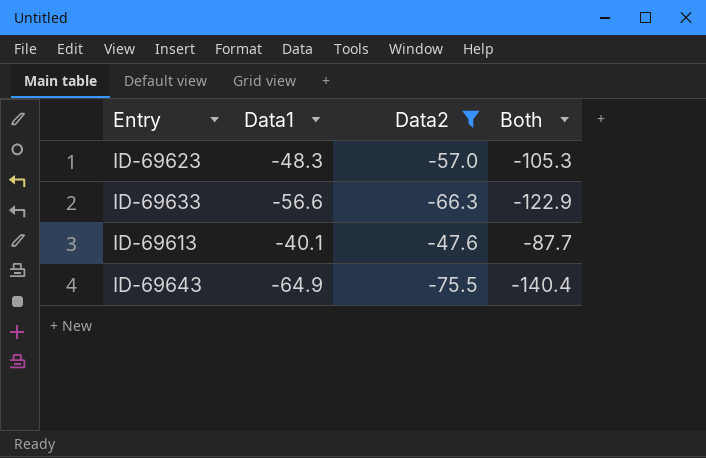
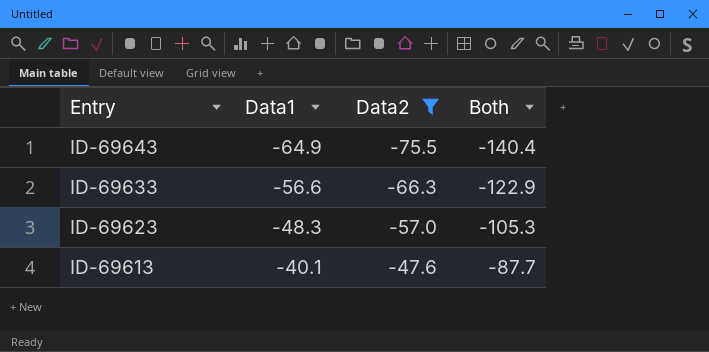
row order: none -> Entry descending

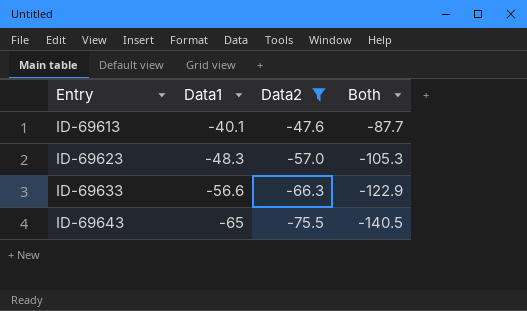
row order: Entry descending -> Entry ascending
ID-69643 | Data1: -64.9 -> -65
ID-69643 | Both: -140.4 -> -140.5

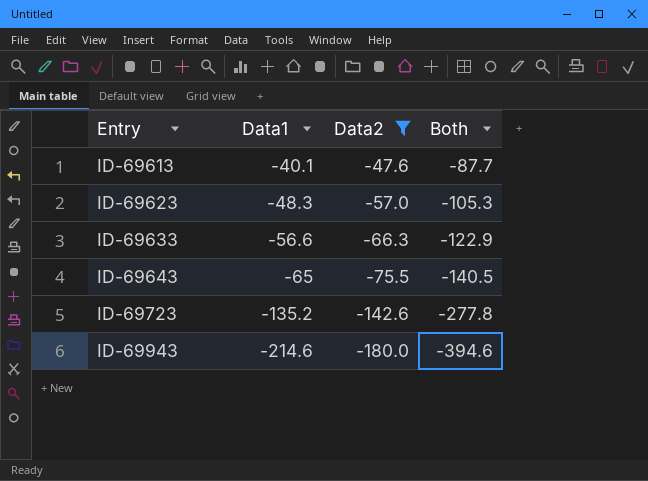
row ID-69723: none -> -135.2 | -142.6 | -277.8
row ID-69943: none -> -214.6 | -180.0 | -394.6

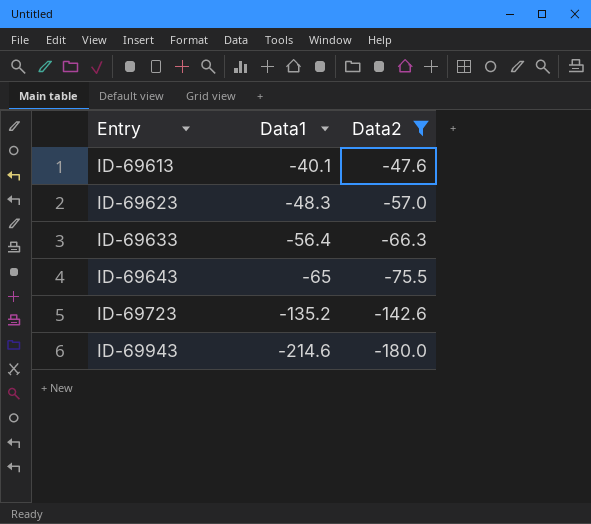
column Both | formula: [Data1] + [Data2] -> none
ID-69633 | Data1: -56.6 -> -56.4

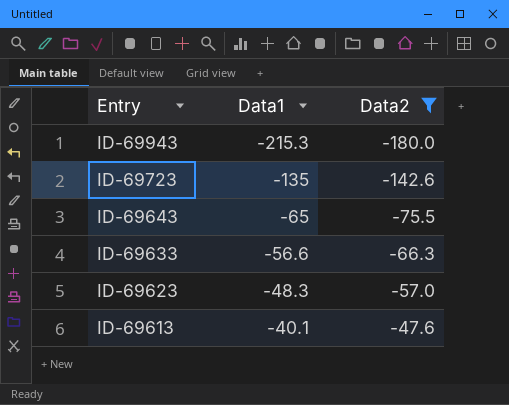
row order: Entry ascending -> Entry descending
ID-69943 | Data1: -214.6 -> -215.3
ID-69723 | Data1: -135.2 -> -135
ID-69633 | Data1: -56.4 -> -56.6

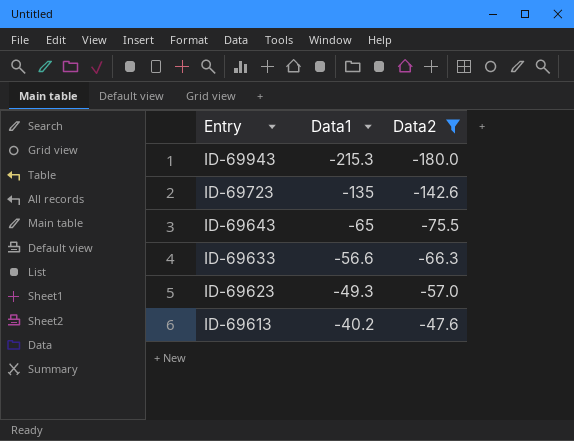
ID-69623 | Data1: -48.3 -> -49.3
ID-69613 | Data1: -40.1 -> -40.2

